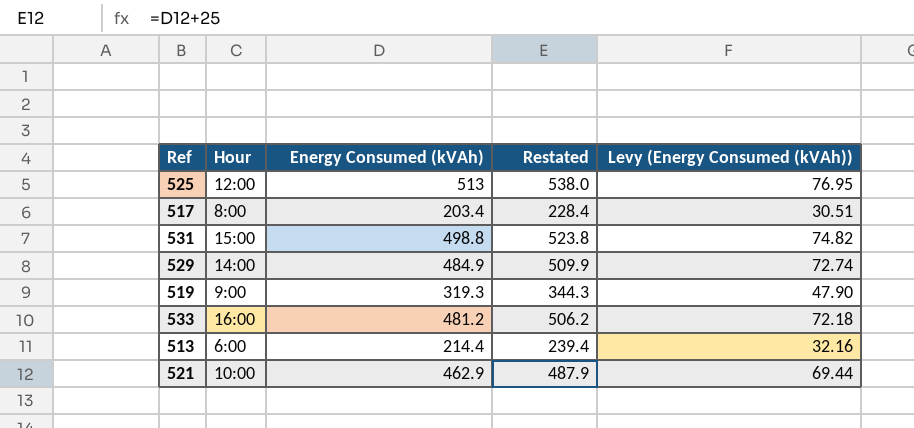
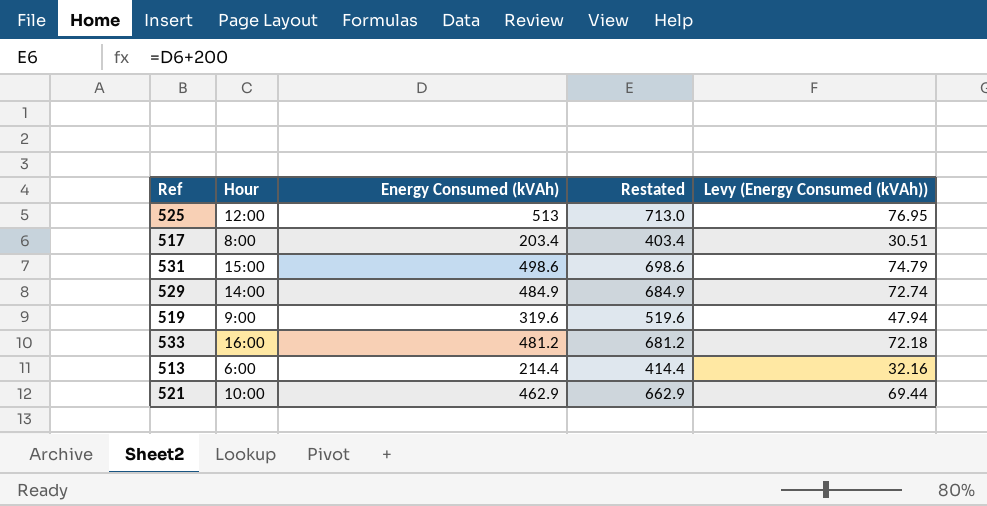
column Restated | formula: [Energy Consumed (kVAh)] + 25 -> [Energy Consumed (kVAh)] + 200
531 | Energy Consumed (kVAh): 498.8 -> 498.6
531 | Levy (Energy Consumed (kVAh)): 74.82 -> 74.79
519 | Energy Consumed (kVAh): 319.3 -> 319.6
519 | Levy (Energy Consumed (kVAh)): 47.90 -> 47.94

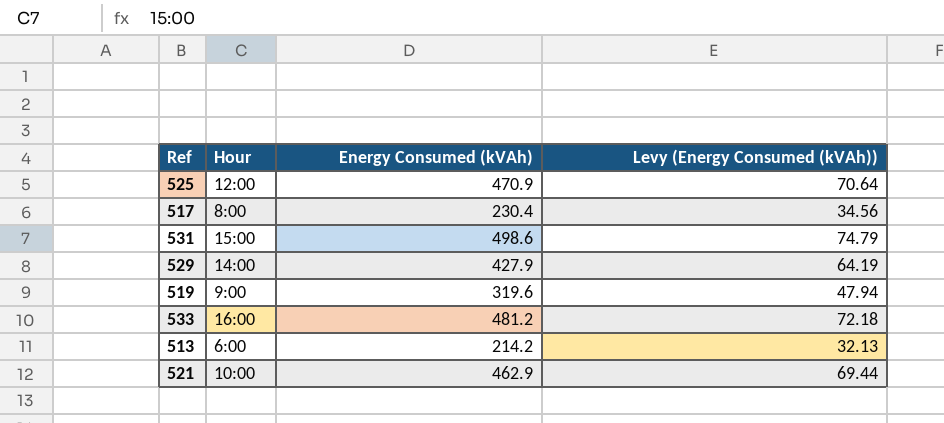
column Restated | formula: [Energy Consumed (kVAh)] + 200 -> none
525 | Energy Consumed (kVAh): 513 -> 470.9
525 | Levy (Energy Consumed (kVAh)): 76.95 -> 70.64
517 | Energy Consumed (kVAh): 203.4 -> 230.4
517 | Levy (Energy Consumed (kVAh)): 30.51 -> 34.56
529 | Energy Consumed (kVAh): 484.9 -> 427.9
529 | Levy (Energy Consumed (kVAh)): 72.74 -> 64.19
513 | Energy Consumed (kVAh): 214.4 -> 214.2
513 | Levy (Energy Consumed (kVAh)): 32.16 -> 32.13

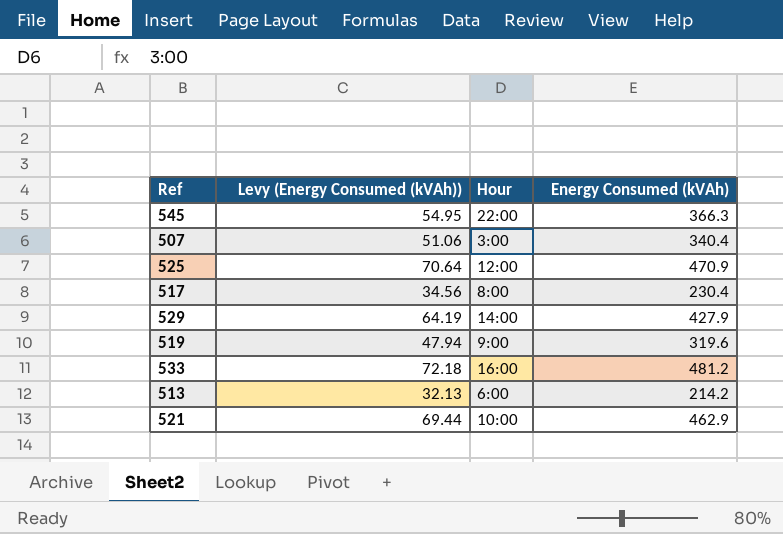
column Levy (Energy Consumed (kVAh)) | position: 4 -> 2
row 531: 15:00 | 498.6 | 74.79 -> none
row 545: none -> 54.95 | 22:00 | 366.3
row 507: none -> 51.06 | 3:00 | 340.4

